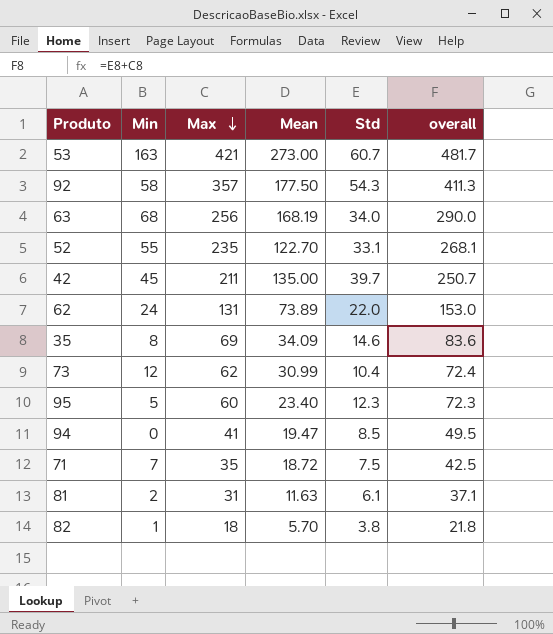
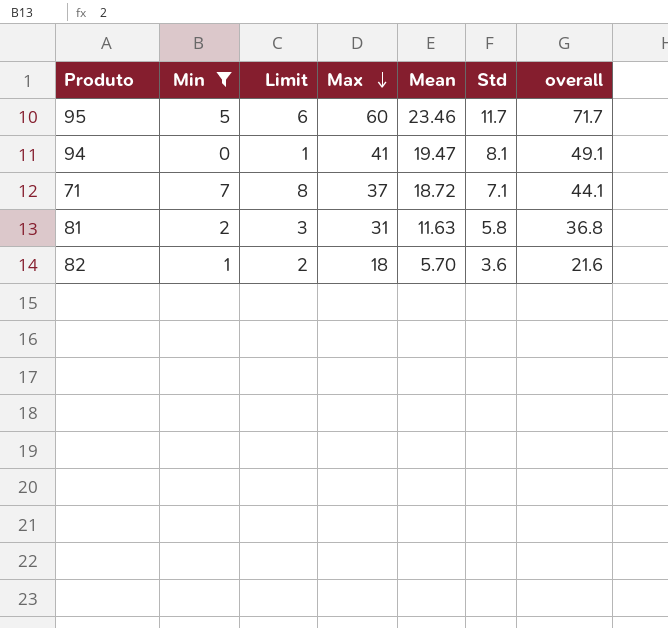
filter: none -> Min <= 7
column Limit | formula: none -> [Min] + 1
95 | Mean: 23.40 -> 23.46
95 | Std: 12.3 -> 11.7
95 | overall: 72.3 -> 71.7
94 | Std: 8.5 -> 8.1
94 | overall: 49.5 -> 49.1
71 | Max: 35 -> 37
71 | Std: 7.5 -> 7.1
71 | overall: 42.5 -> 44.1
81 | Std: 6.1 -> 5.8
81 | overall: 37.1 -> 36.8
82 | Std: 3.8 -> 3.6
82 | overall: 21.8 -> 21.6

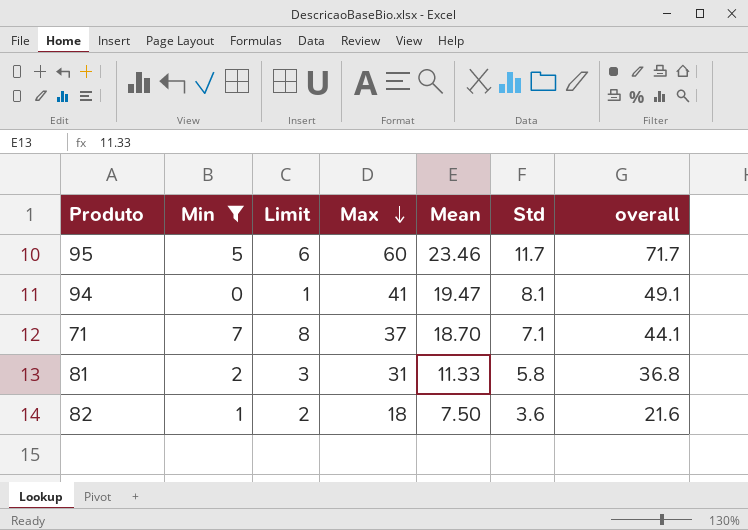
71 | Mean: 18.72 -> 18.70
81 | Mean: 11.63 -> 11.33
82 | Mean: 5.70 -> 7.50

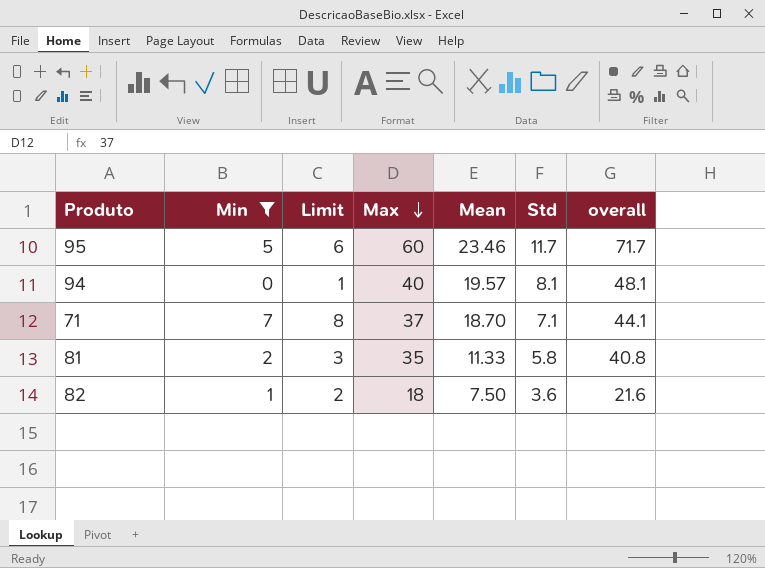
94 | Max: 41 -> 40
94 | Mean: 19.47 -> 19.57
94 | overall: 49.1 -> 48.1
81 | Max: 31 -> 35
81 | overall: 36.8 -> 40.8

